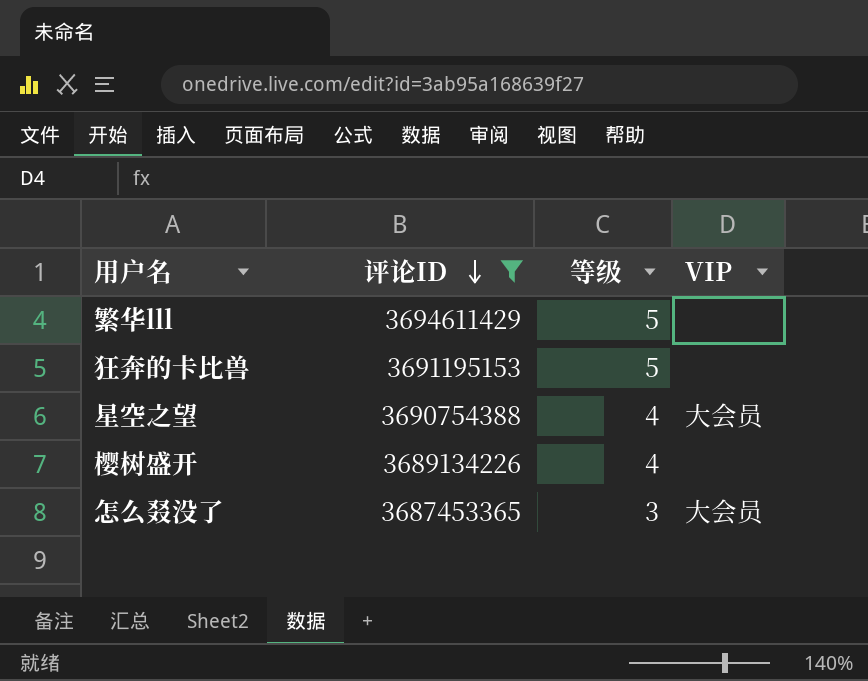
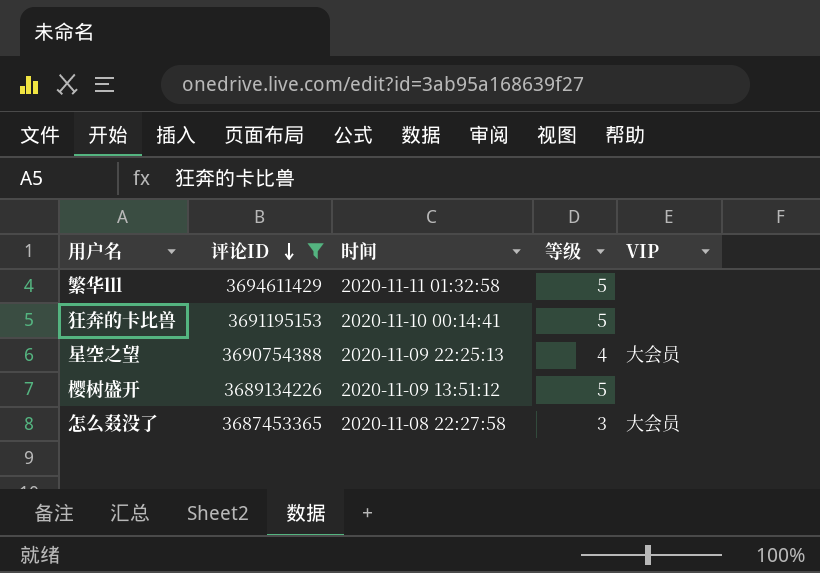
column 时间 | position: none -> 3
樱树盛开 | 等级: 4 -> 5

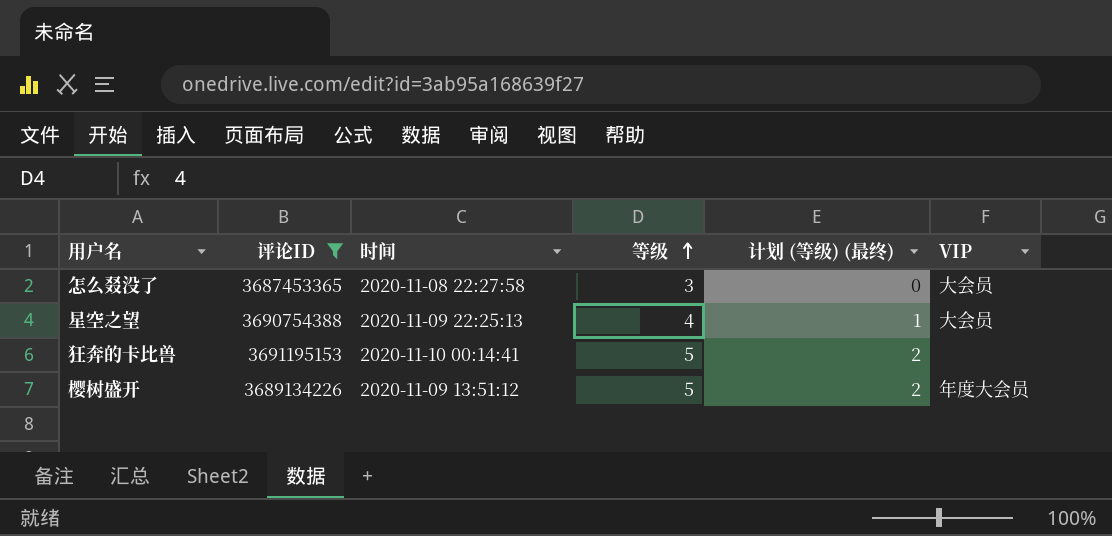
row order: 评论ID descending -> 等级 ascending
column 计划 (等级) (最终) | formula: none -> [等级] - 3
row 繁华lll: 3694611429 | 2020-11-11 01:32:58 | 5 | none -> none
樱树盛开 | VIP: none -> 年度大会员

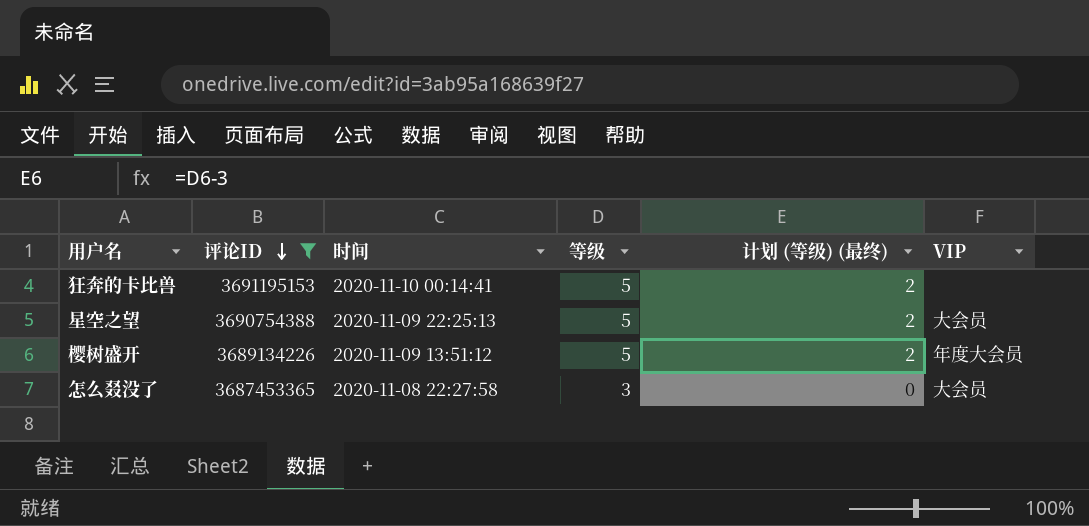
row order: 等级 ascending -> 评论ID descending
星空之望 | 等级: 4 -> 5
星空之望 | 计划 (等级) (最终): 1 -> 2

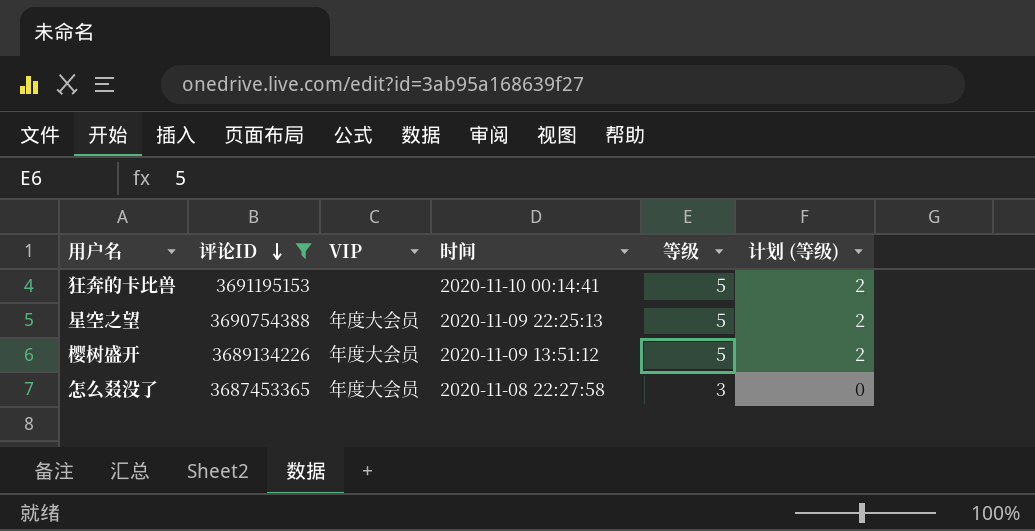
column VIP | position: 6 -> 3
column name: 计划 (等级) (最终) -> 计划 (等级)
星空之望 | VIP: 大会员 -> 年度大会员
怎么叕没了 | VIP: 大会员 -> 年度大会员

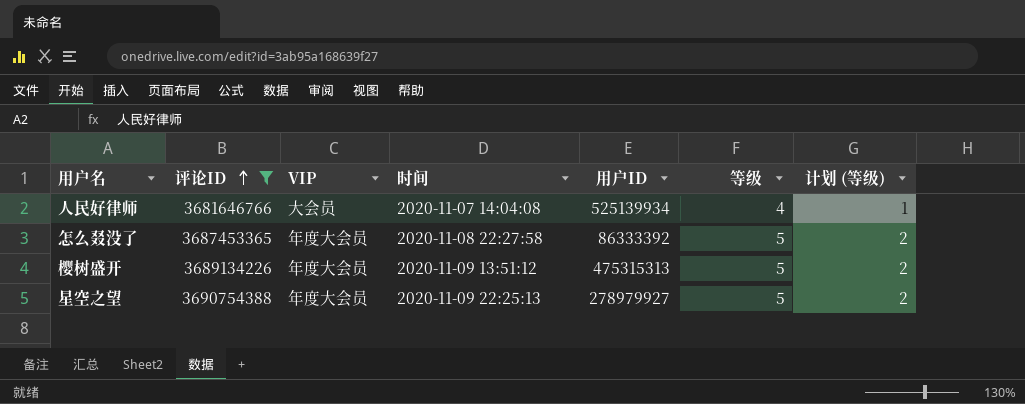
row order: 评论ID descending -> 评论ID ascending
column 用户ID | position: none -> 5
row 狂奔的卡比兽: 3691195153 | none | 2020-11-10 00:14:41 | 5 | 2 -> none
row 人民好律师: none -> 3681646766 | 大会员 | 2020-11-07 14:04:08 | 525139934 | 4 | 1
怎么叕没了 | 等级: 3 -> 5
怎么叕没了 | 计划 (等级): 0 -> 2

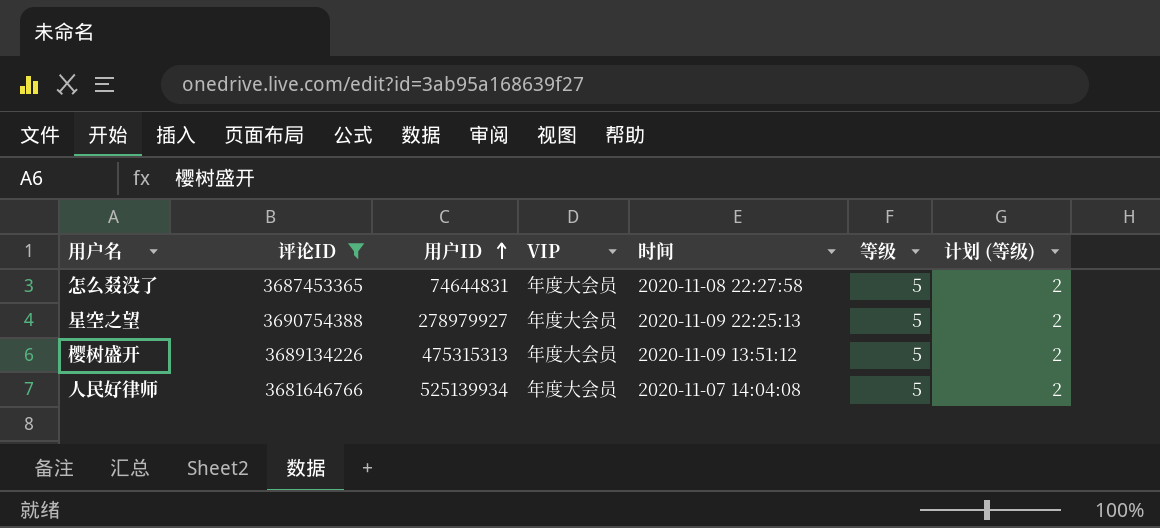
row order: 评论ID ascending -> 用户ID ascending
column 用户ID | position: 5 -> 3
怎么叕没了 | 用户ID: 86333392 -> 74644831
人民好律师 | VIP: 大会员 -> 年度大会员
人民好律师 | 等级: 4 -> 5
人民好律师 | 计划 (等级): 1 -> 2

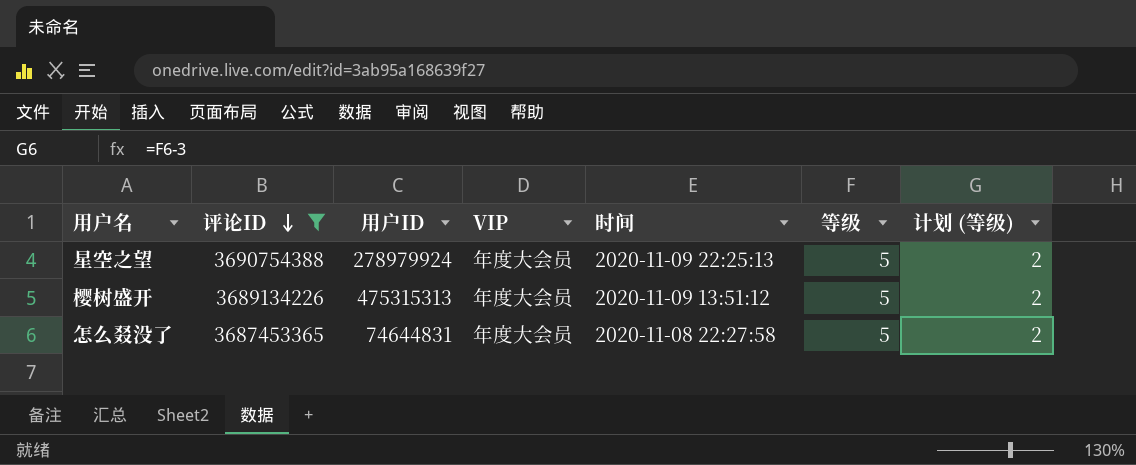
row order: 用户ID ascending -> 评论ID descending
row 人民好律师: 3681646766 | 525139934 | 年度大会员 | 2020-11-07 14:04:08 | 5 | 2 -> none
星空之望 | 用户ID: 278979927 -> 278979924

